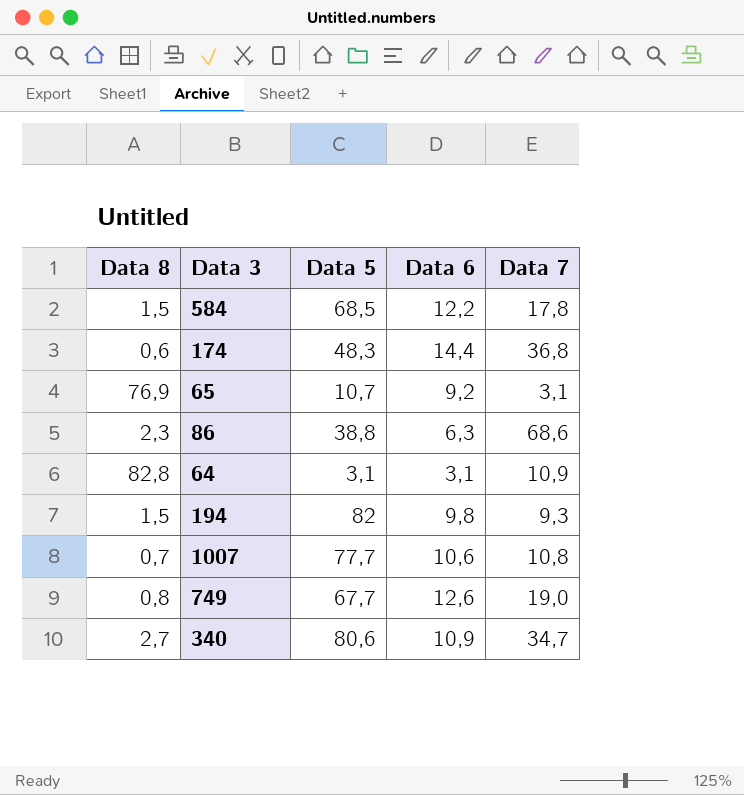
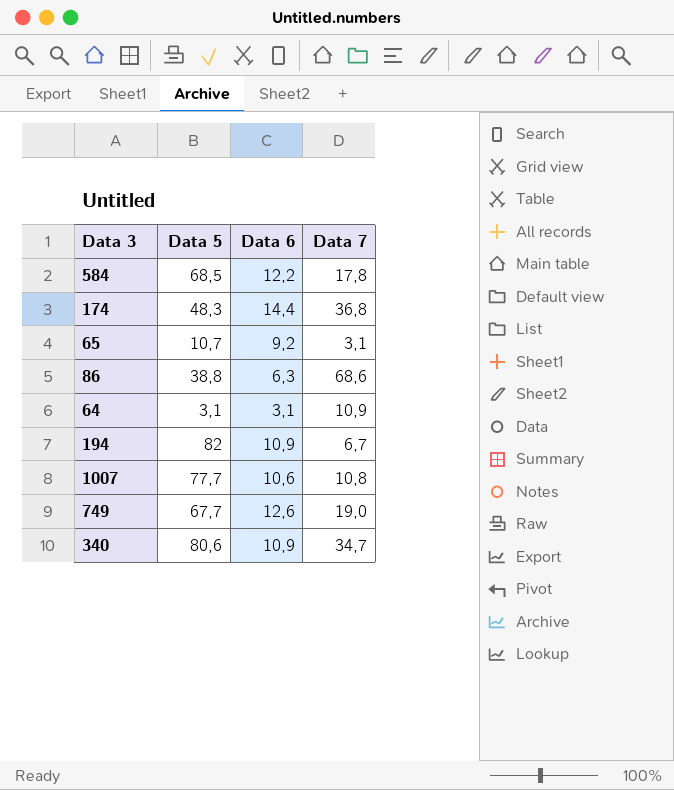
column Data 8 | position: 1 -> none
194 | Data 6: 9,8 -> 10,9
194 | Data 7: 9,3 -> 6,7

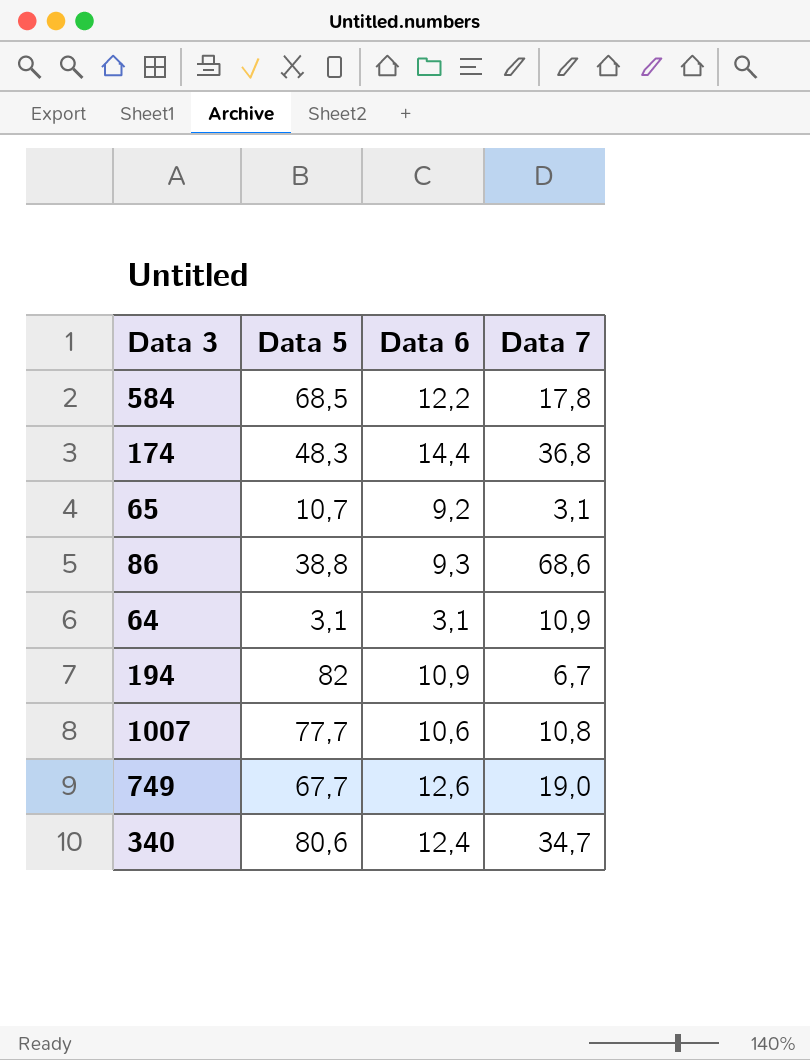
86 | Data 6: 6,3 -> 9,3
340 | Data 6: 10,9 -> 12,4

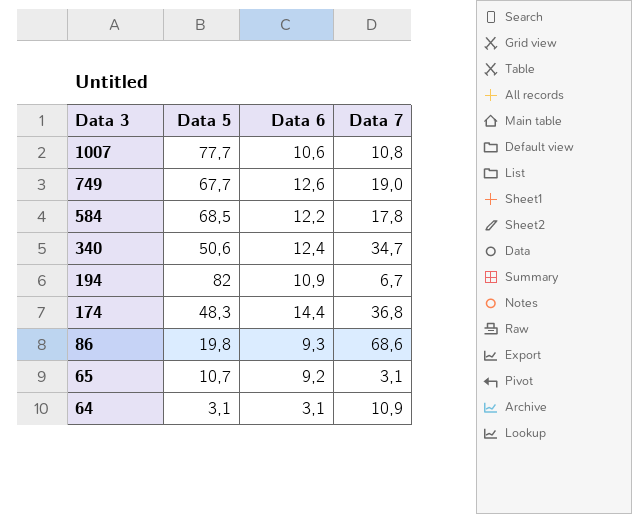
row order: none -> Data 3 descending
340 | Data 5: 80,6 -> 50,6
86 | Data 5: 38,8 -> 19,8

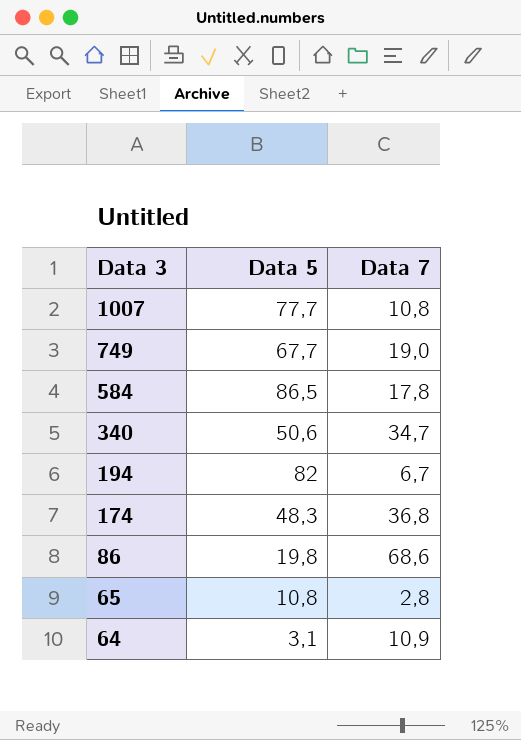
column Data 6 | position: 3 -> none
584 | Data 5: 68,5 -> 86,5
65 | Data 5: 10,7 -> 10,8
65 | Data 7: 3,1 -> 2,8

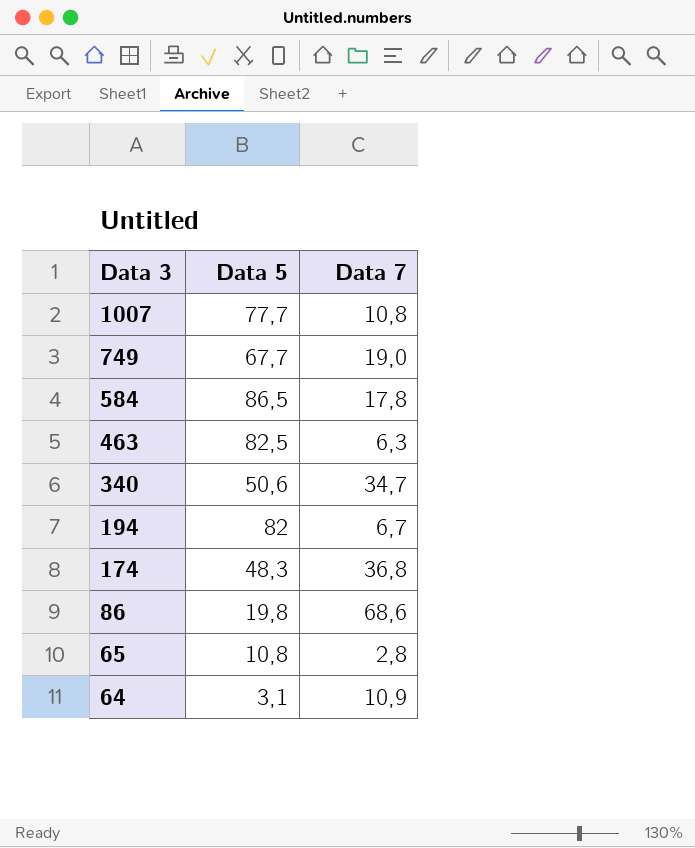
row 463: none -> 82,5 | 6,3

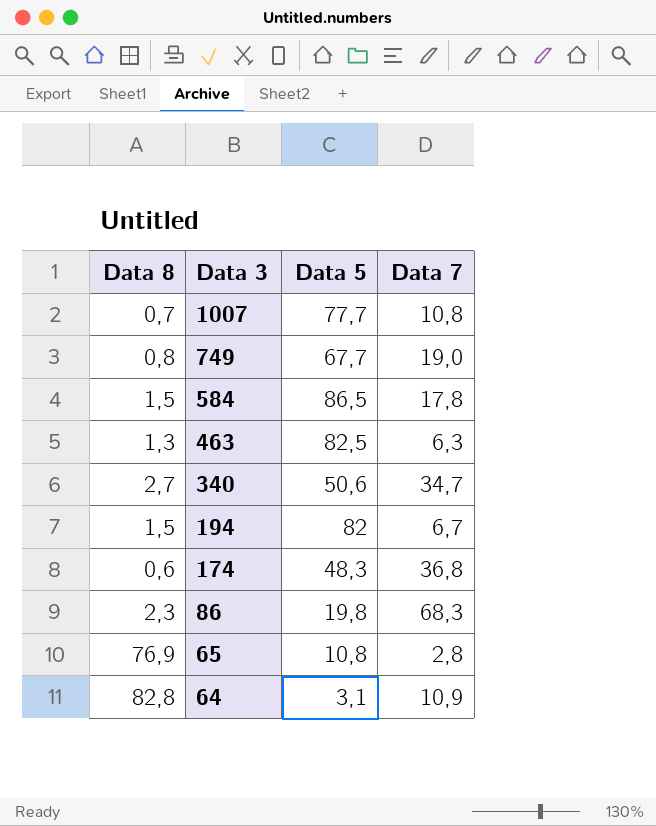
column Data 8 | position: none -> 1
86 | Data 7: 68,6 -> 68,3

